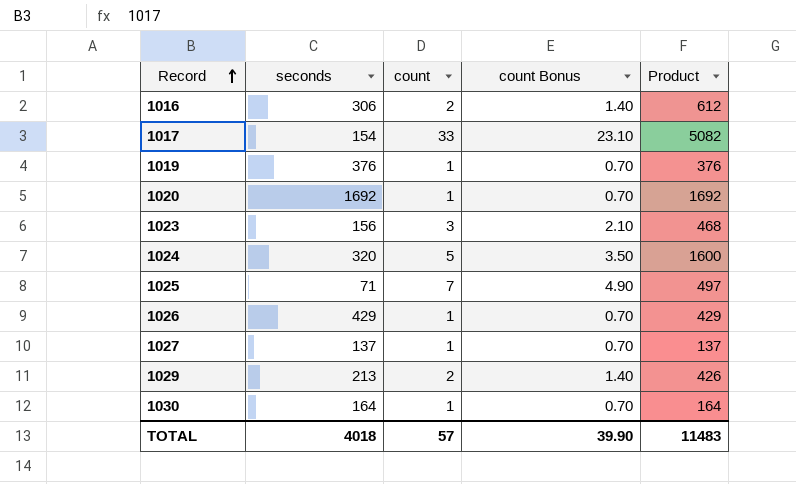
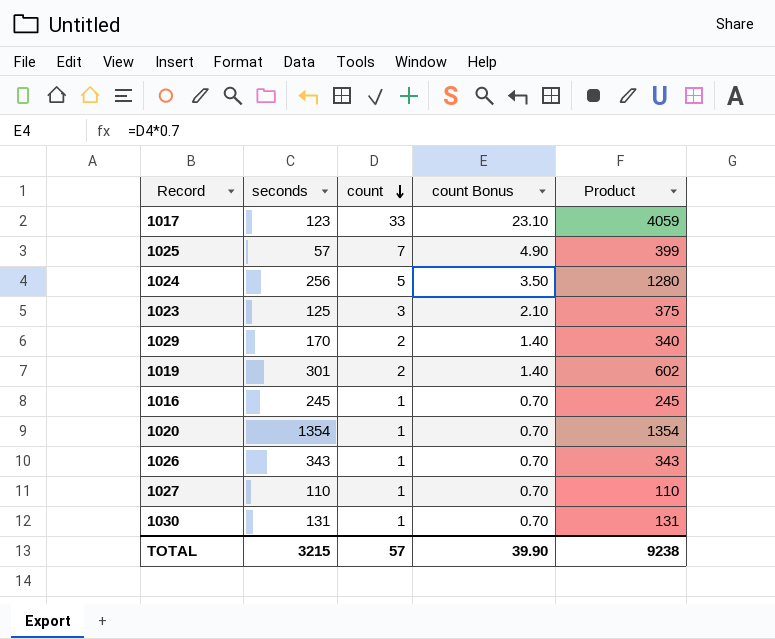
row order: Record ascending -> count descending
1017 | seconds: 154 -> 123
1017 | Product: 5082 -> 4059
1025 | seconds: 71 -> 57
1025 | Product: 497 -> 399
1024 | seconds: 320 -> 256
1024 | Product: 1600 -> 1280
1023 | seconds: 156 -> 125
1023 | Product: 468 -> 375
1029 | seconds: 213 -> 170
1029 | Product: 426 -> 340
1019 | seconds: 376 -> 301
1019 | count: 1 -> 2
1019 | count Bonus: 0.70 -> 1.40
1019 | Product: 376 -> 602
1016 | seconds: 306 -> 245
1016 | count: 2 -> 1
1016 | count Bonus: 1.40 -> 0.70
1016 | Product: 612 -> 245
1020 | seconds: 1692 -> 1354
1020 | Product: 1692 -> 1354
1026 | seconds: 429 -> 343
1026 | Product: 429 -> 343
1027 | seconds: 137 -> 110
1027 | Product: 137 -> 110
1030 | seconds: 164 -> 131
1030 | Product: 164 -> 131
TOTAL | seconds: 4018 -> 3215
TOTAL | Product: 11483 -> 9238

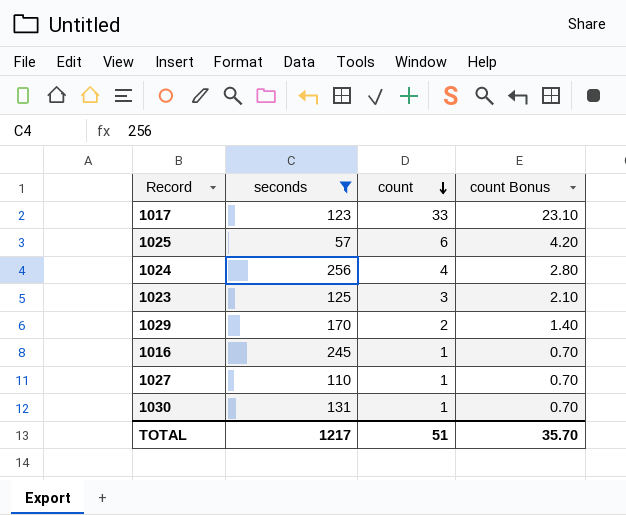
filter: none -> seconds <= 256
column Product | formula: [seconds] * [count] -> none
1025 | count: 7 -> 6
1025 | count Bonus: 4.90 -> 4.20
1024 | count: 5 -> 4
1024 | count Bonus: 3.50 -> 2.80
TOTAL | seconds: 3215 -> 1217
TOTAL | count: 57 -> 51
TOTAL | count Bonus: 39.90 -> 35.70

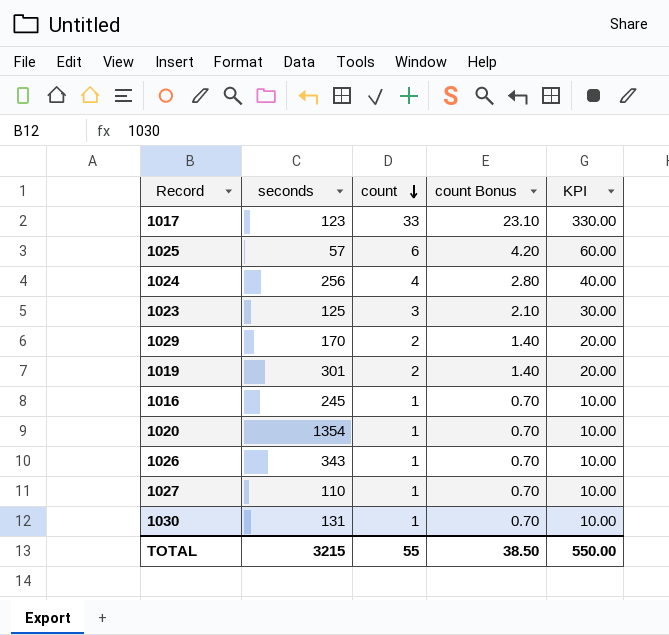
filter: seconds <= 256 -> none
column KPI | formula: none -> [count] * 10
TOTAL | seconds: 1217 -> 3215
TOTAL | count: 51 -> 55
TOTAL | count Bonus: 35.70 -> 38.50

